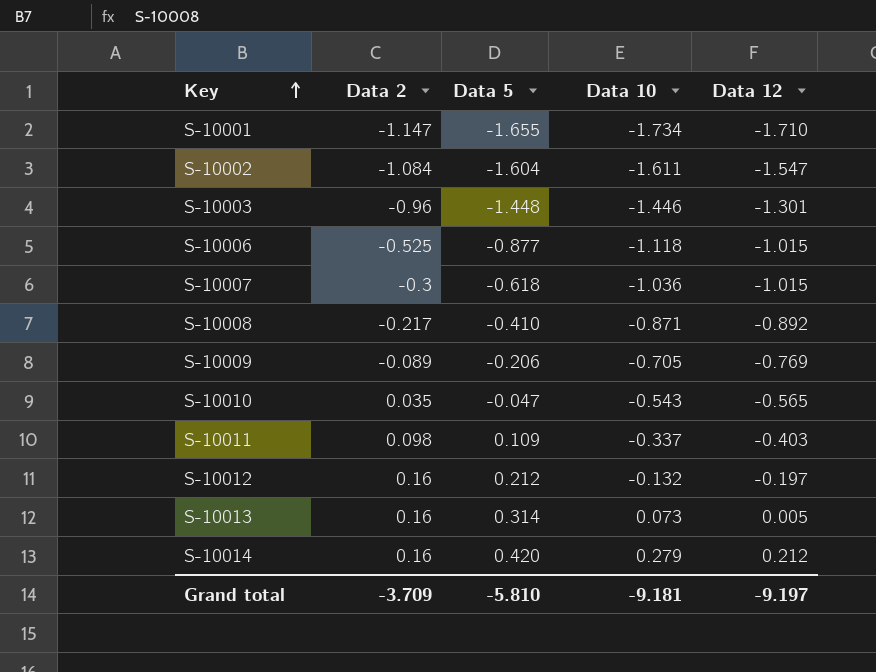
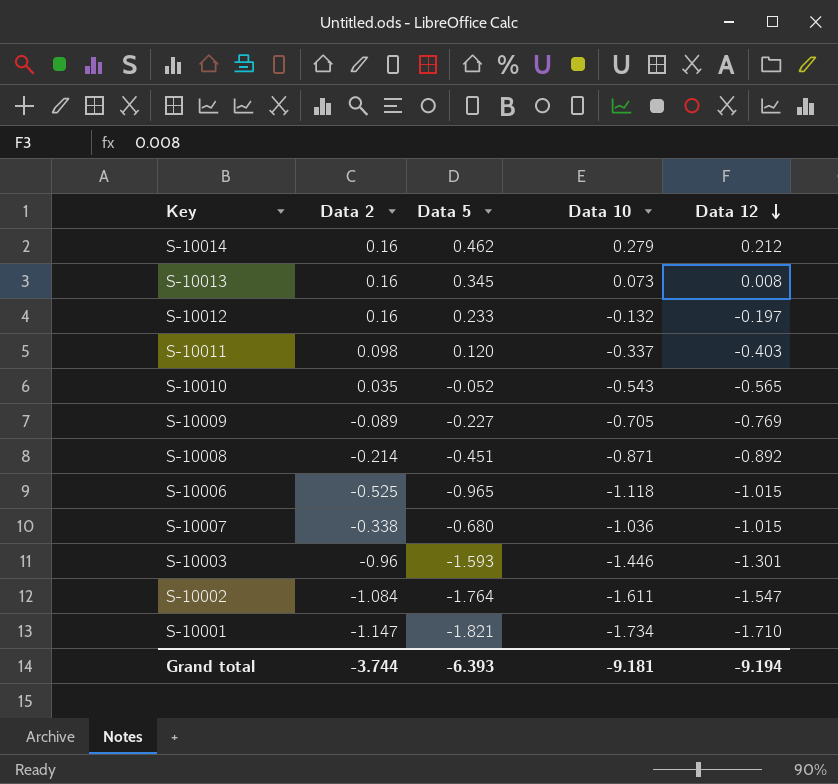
row order: Key ascending -> Data 12 descending
S-10014 | Data 5: 0.420 -> 0.462
S-10013 | Data 5: 0.314 -> 0.345
S-10013 | Data 12: 0.005 -> 0.008
S-10012 | Data 5: 0.212 -> 0.233
S-10011 | Data 5: 0.109 -> 0.120
S-10010 | Data 5: -0.047 -> -0.052
S-10009 | Data 5: -0.206 -> -0.227
S-10008 | Data 2: -0.217 -> -0.214
S-10008 | Data 5: -0.410 -> -0.451
S-10006 | Data 5: -0.877 -> -0.965
S-10007 | Data 2: -0.3 -> -0.338
S-10007 | Data 5: -0.618 -> -0.680
S-10003 | Data 5: -1.448 -> -1.593
S-10002 | Data 5: -1.604 -> -1.764
S-10001 | Data 5: -1.655 -> -1.821
Grand total | Data 2: -3.709 -> -3.744
Grand total | Data 5: -5.810 -> -6.393
Grand total | Data 12: -9.197 -> -9.194

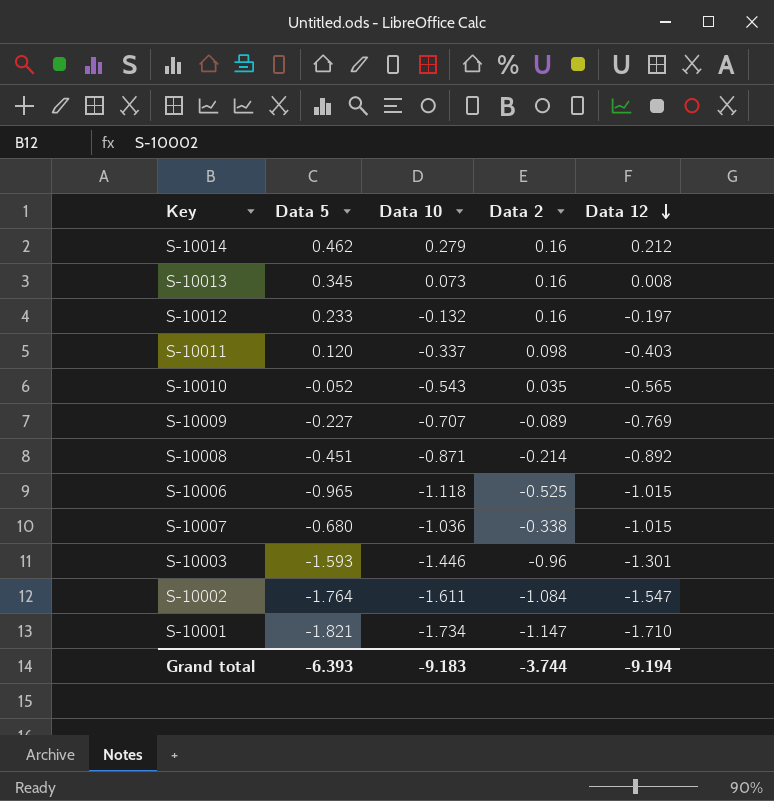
column Data 2 | position: 2 -> 4
S-10009 | Data 10: -0.705 -> -0.707
Grand total | Data 10: -9.181 -> -9.183

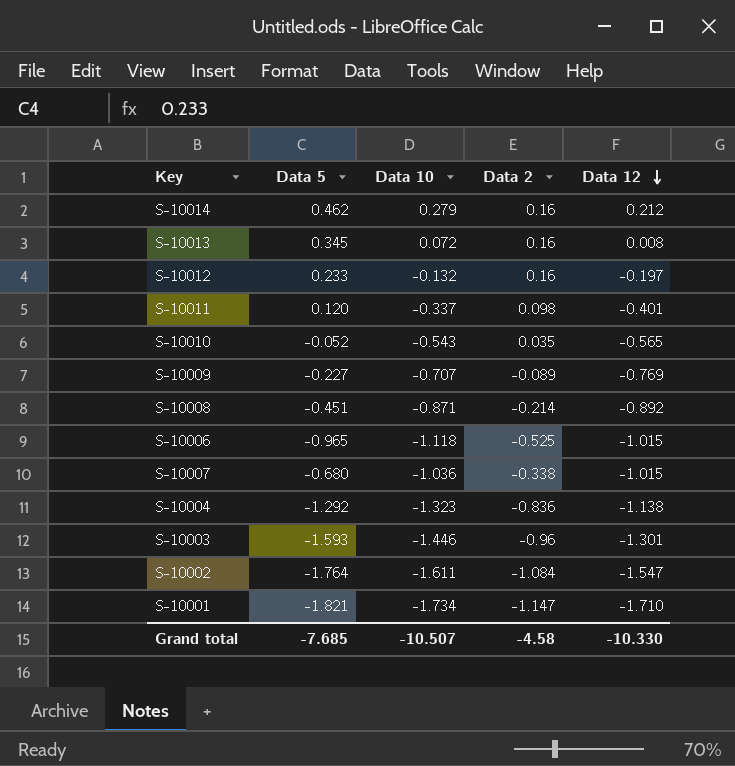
S-10013 | Data 10: 0.073 -> 0.072
S-10011 | Data 12: -0.403 -> -0.401
row S-10004: none -> -1.292 | -1.323 | -0.836 | -1.138
Grand total | Data 5: -6.393 -> -7.685
Grand total | Data 10: -9.183 -> -10.507
Grand total | Data 2: -3.744 -> -4.58
Grand total | Data 12: -9.194 -> -10.330

